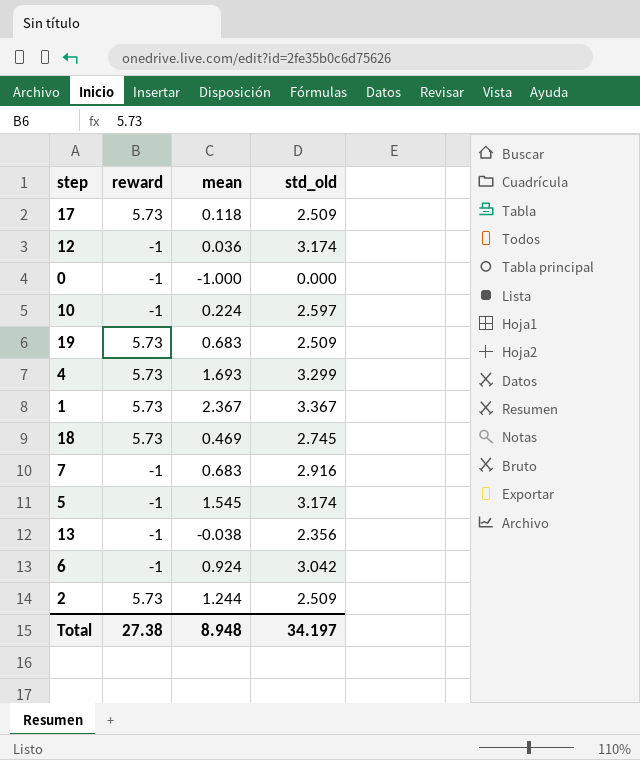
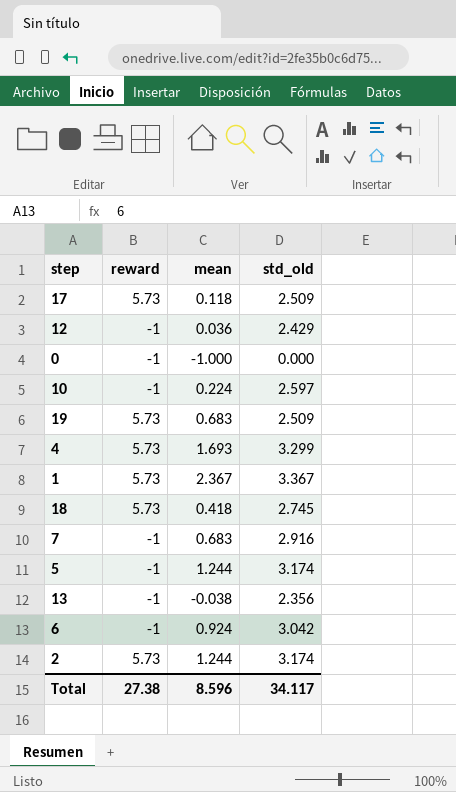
12 | std_old: 3.174 -> 2.429
18 | mean: 0.469 -> 0.418
5 | mean: 1.545 -> 1.244
2 | std_old: 2.509 -> 3.174
Total | mean: 8.948 -> 8.596
Total | std_old: 34.197 -> 34.117

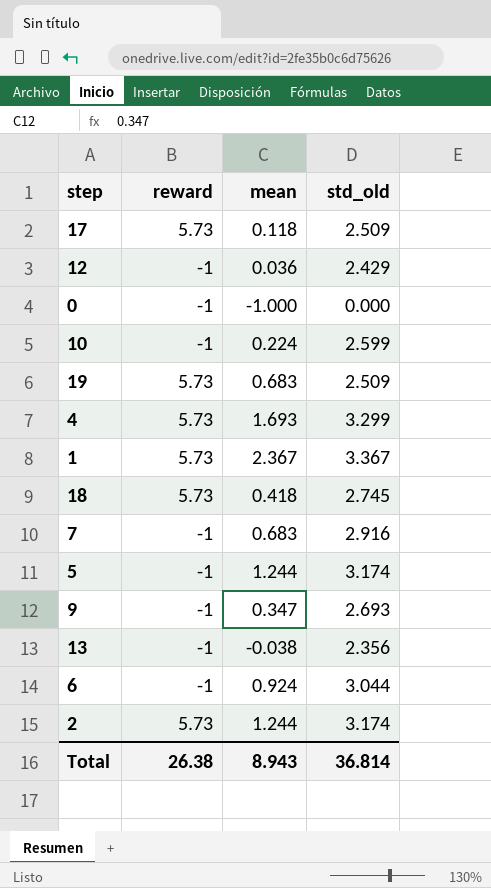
10 | std_old: 2.597 -> 2.599
row 9: none -> -1 | 0.347 | 2.693
6 | std_old: 3.042 -> 3.044
Total | reward: 27.38 -> 26.38
Total | mean: 8.596 -> 8.943
Total | std_old: 34.117 -> 36.814

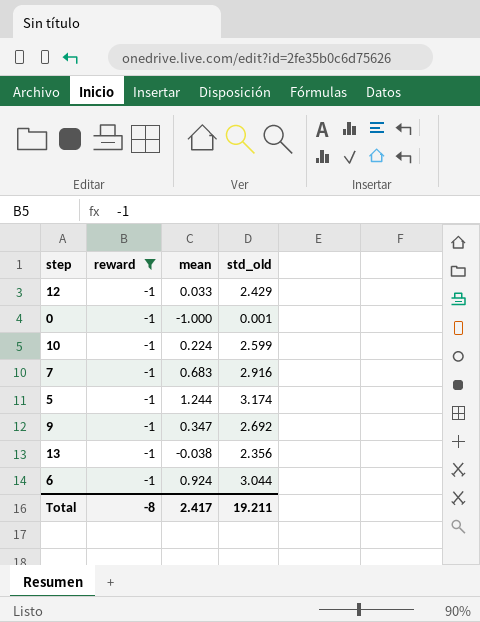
filter: none -> reward = -1
12 | mean: 0.036 -> 0.033
0 | std_old: 0.000 -> 0.001
9 | std_old: 2.693 -> 2.692
Total | reward: 26.38 -> -8
Total | mean: 8.943 -> 2.417
Total | std_old: 36.814 -> 19.211

